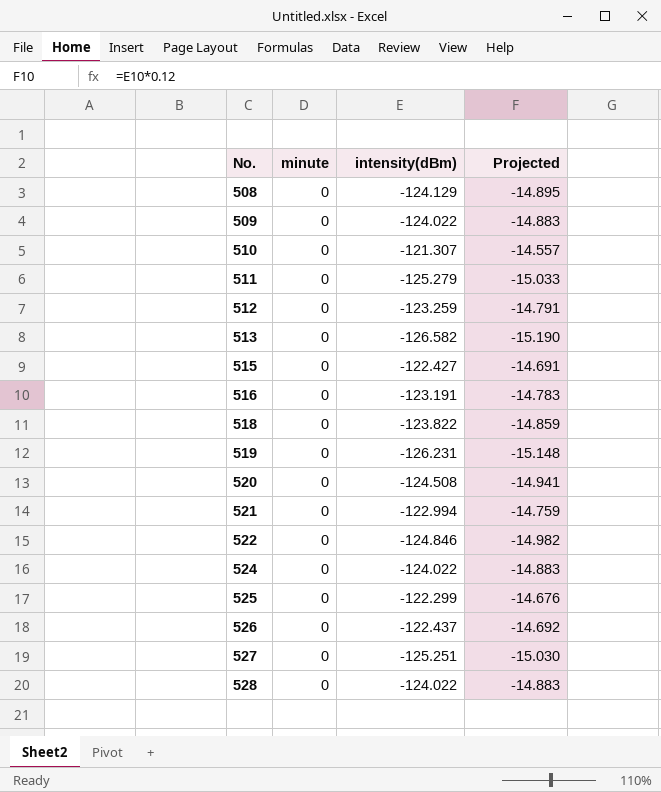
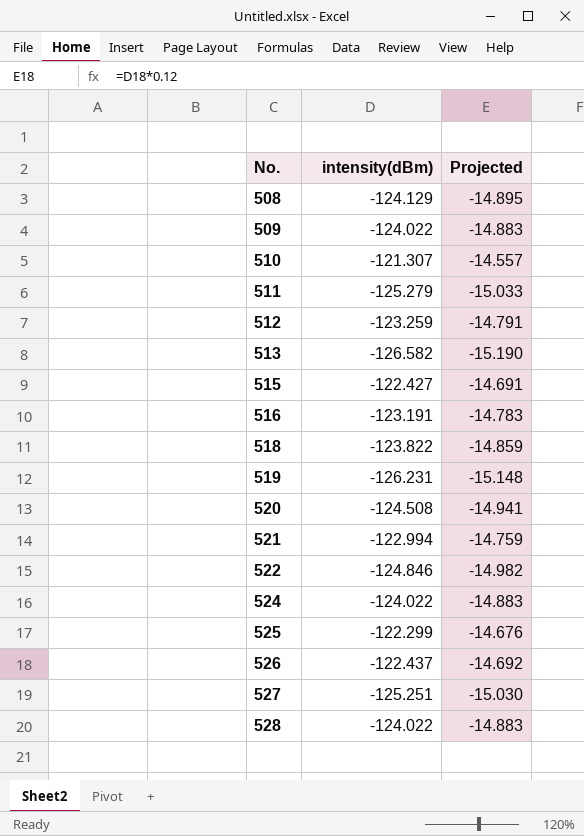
column minute | position: 2 -> none

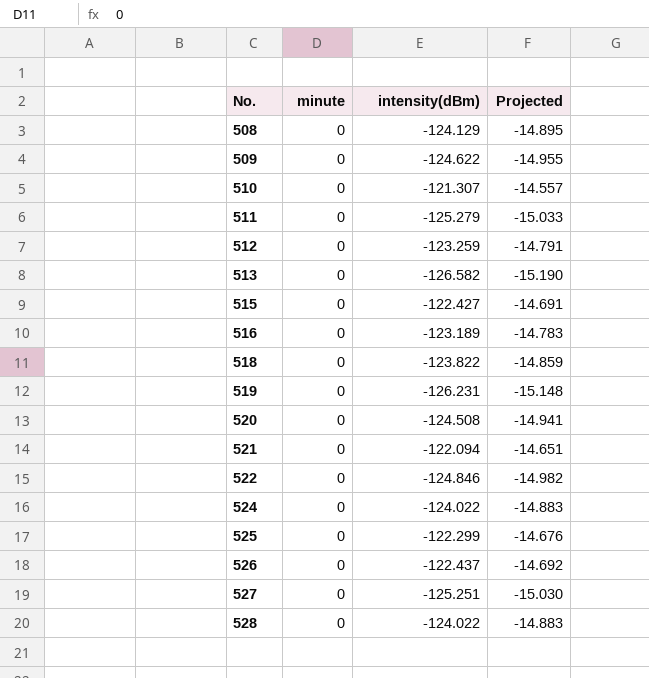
column minute | position: none -> 2
509 | intensity(dBm): -124.022 -> -124.622
509 | Projected: -14.883 -> -14.955
516 | intensity(dBm): -123.191 -> -123.189
521 | intensity(dBm): -122.994 -> -122.094
521 | Projected: -14.759 -> -14.651

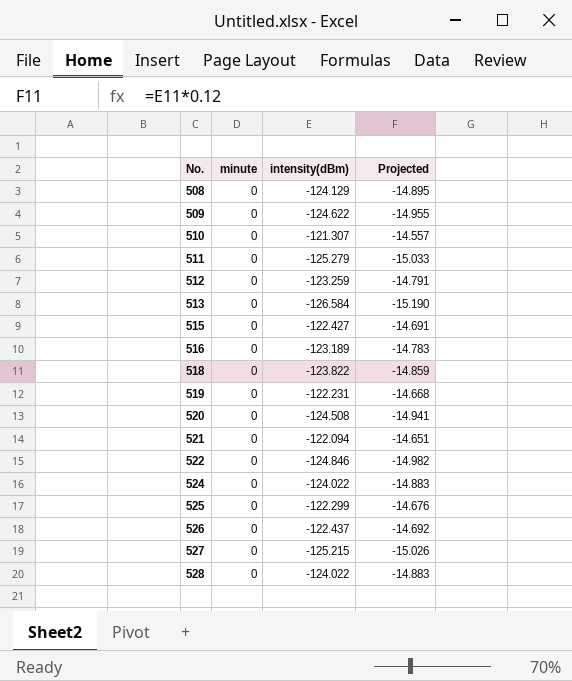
513 | intensity(dBm): -126.582 -> -126.584
519 | intensity(dBm): -126.231 -> -122.231
519 | Projected: -15.148 -> -14.668
527 | intensity(dBm): -125.251 -> -125.215
527 | Projected: -15.030 -> -15.026

